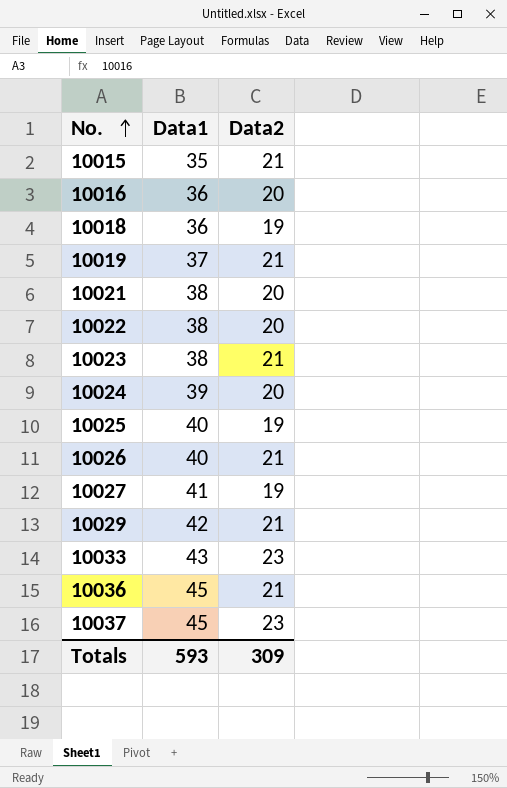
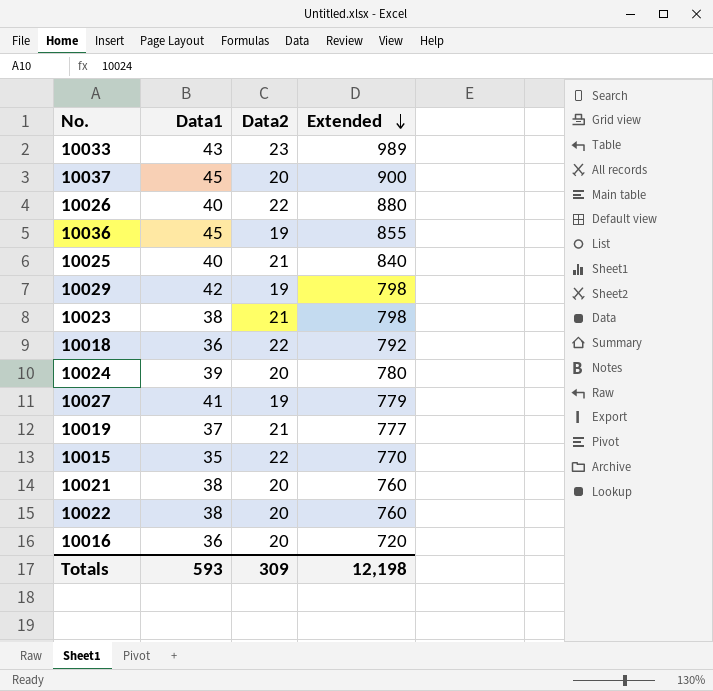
row order: No. ascending -> Extended descending
column Extended | formula: none -> [Data1] * [Data2]
10037 | Data2: 23 -> 20
10026 | Data2: 21 -> 22
10036 | Data2: 21 -> 19
10025 | Data2: 19 -> 21
10029 | Data2: 21 -> 19
10018 | Data2: 19 -> 22
10015 | Data2: 21 -> 22

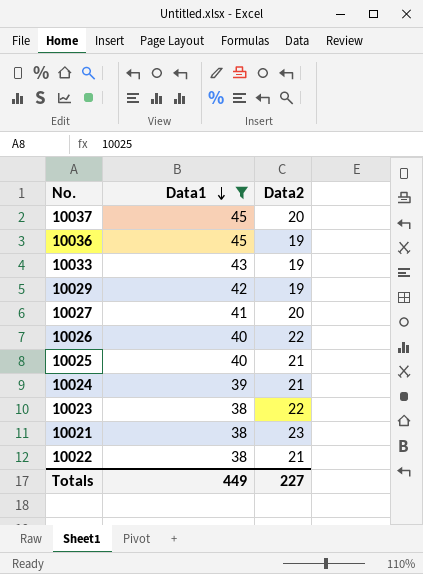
filter: none -> Data1 >= 38
row order: Extended descending -> Data1 descending
column Extended | formula: [Data1] * [Data2] -> none
10033 | Data2: 23 -> 19
10027 | Data2: 19 -> 20
10024 | Data2: 20 -> 21
10023 | Data2: 21 -> 22
10021 | Data2: 20 -> 23
10022 | Data2: 20 -> 21
Totals | Data1: 593 -> 449
Totals | Data2: 309 -> 227

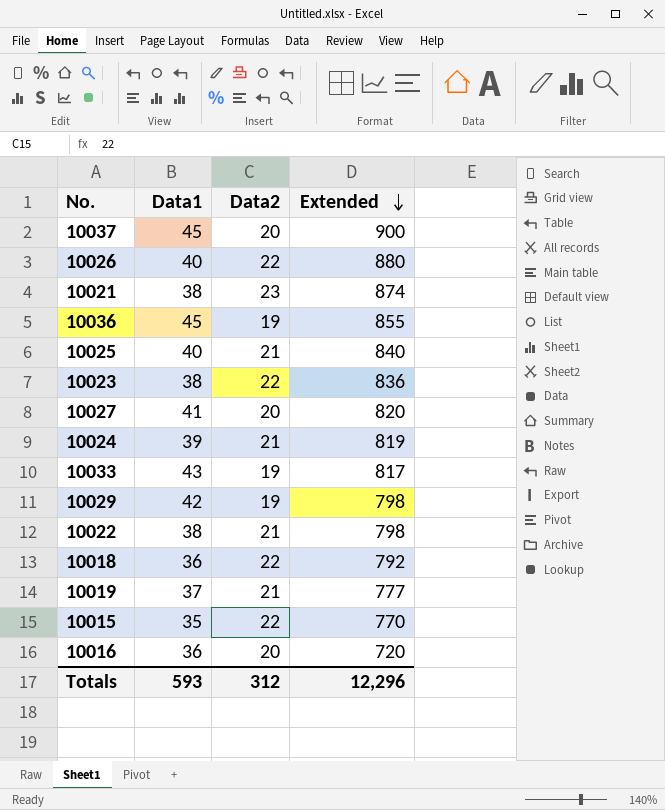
filter: Data1 >= 38 -> none
row order: Data1 descending -> Extended descending
column Extended | formula: none -> [Data1] * [Data2]
Totals | Data1: 449 -> 593
Totals | Data2: 227 -> 312

